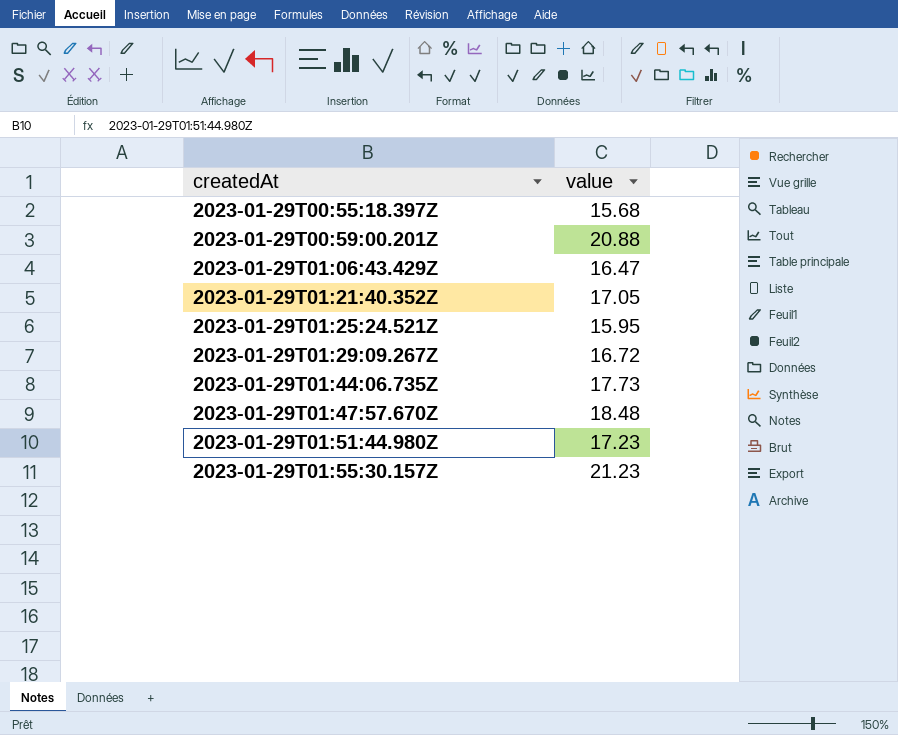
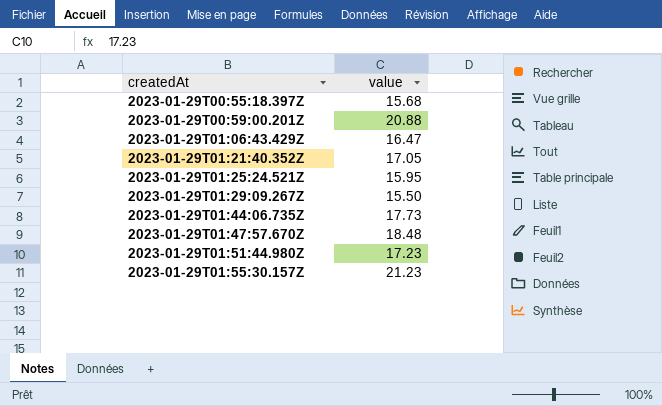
2023-01-29T01:29:09.267Z | value: 16.72 -> 15.50

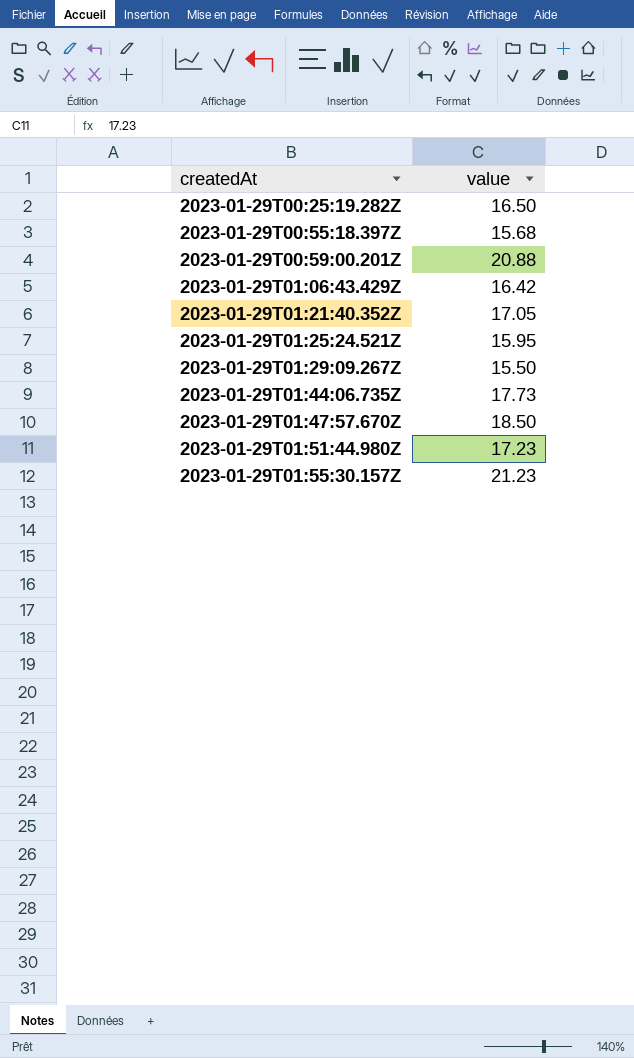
row 2023-01-29T00:25:19.282Z: none -> 16.50
2023-01-29T01:06:43.429Z | value: 16.47 -> 16.42
2023-01-29T01:47:57.670Z | value: 18.48 -> 18.50

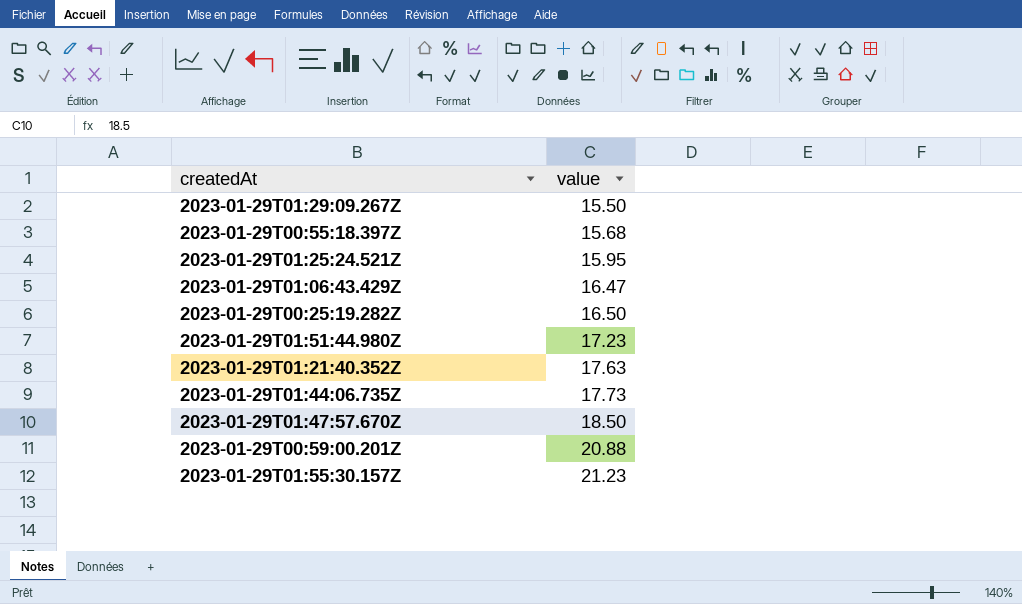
row order: createdAt ascending -> value ascending
2023-01-29T01:06:43.429Z | value: 16.42 -> 16.47
2023-01-29T01:21:40.352Z | value: 17.05 -> 17.63

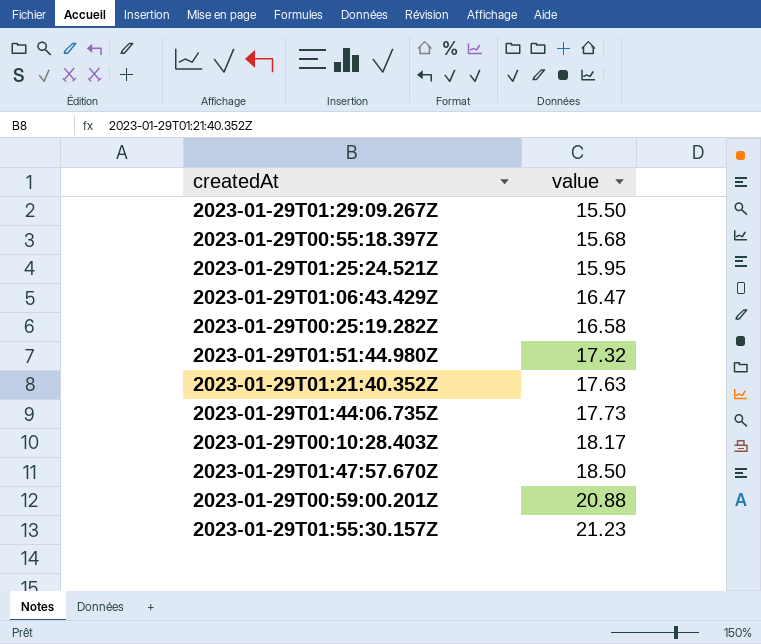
2023-01-29T00:25:19.282Z | value: 16.50 -> 16.58
2023-01-29T01:51:44.980Z | value: 17.23 -> 17.32
row 2023-01-29T00:10:28.403Z: none -> 18.17

